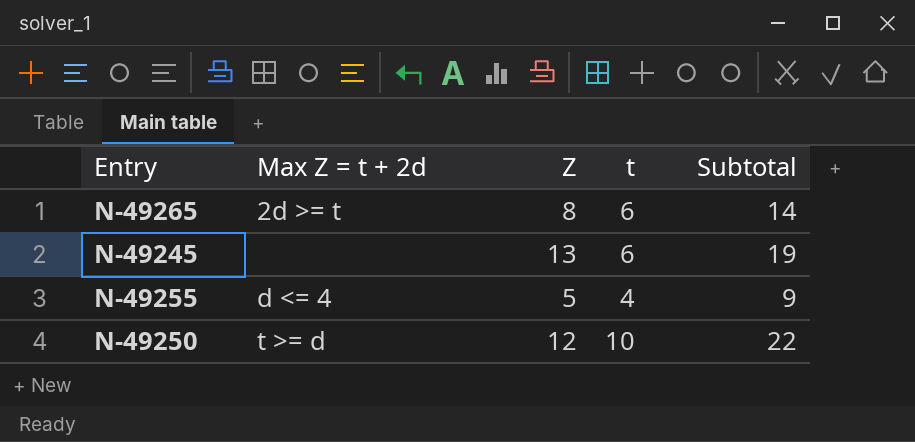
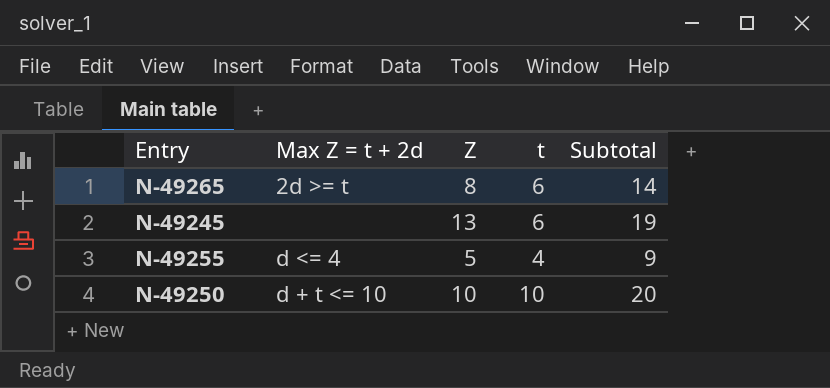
N-49250 | Max Z = t + 2d: t >= d -> d + t <= 10
N-49250 | Z: 12 -> 10
N-49250 | Subtotal: 22 -> 20

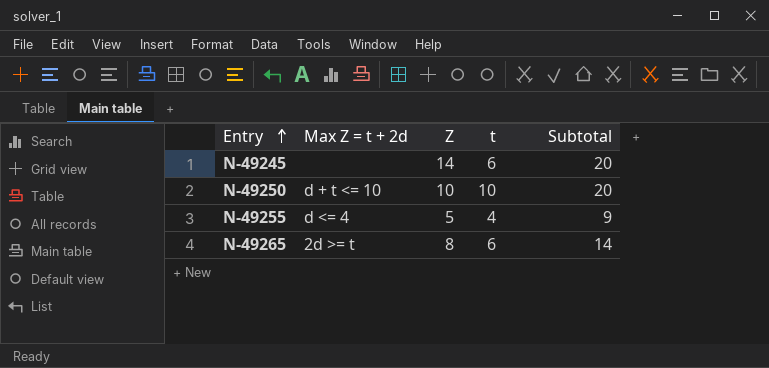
row order: none -> Entry ascending
N-49245 | Z: 13 -> 14
N-49245 | Subtotal: 19 -> 20

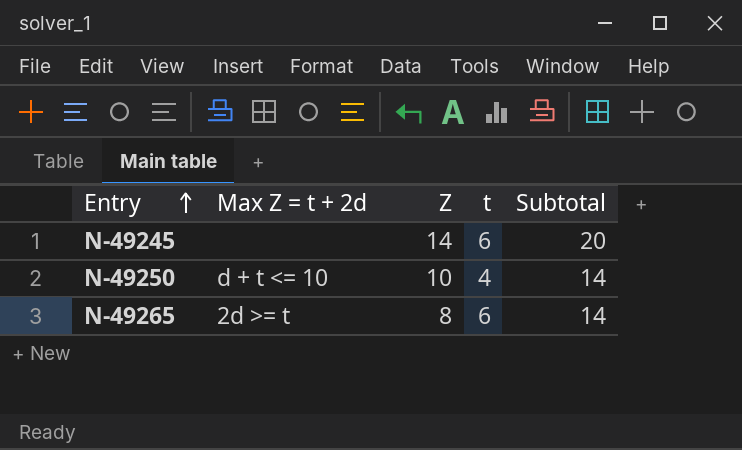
row N-49255: d <= 4 | 5 | 4 | 9 -> none
N-49250 | t: 10 -> 4
N-49250 | Subtotal: 20 -> 14

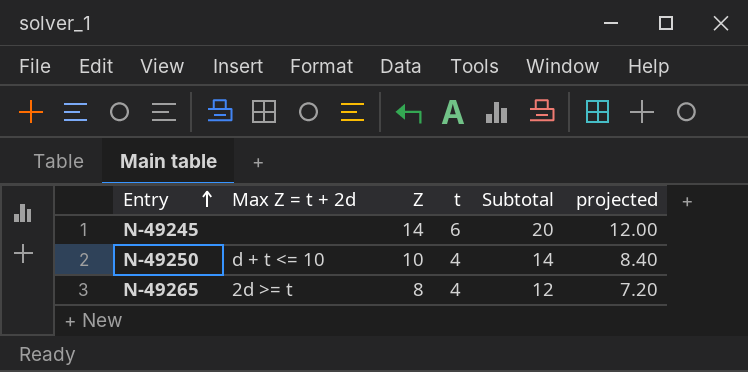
column projected | formula: none -> [Subtotal] * 0.6
N-49265 | t: 6 -> 4
N-49265 | Subtotal: 14 -> 12

